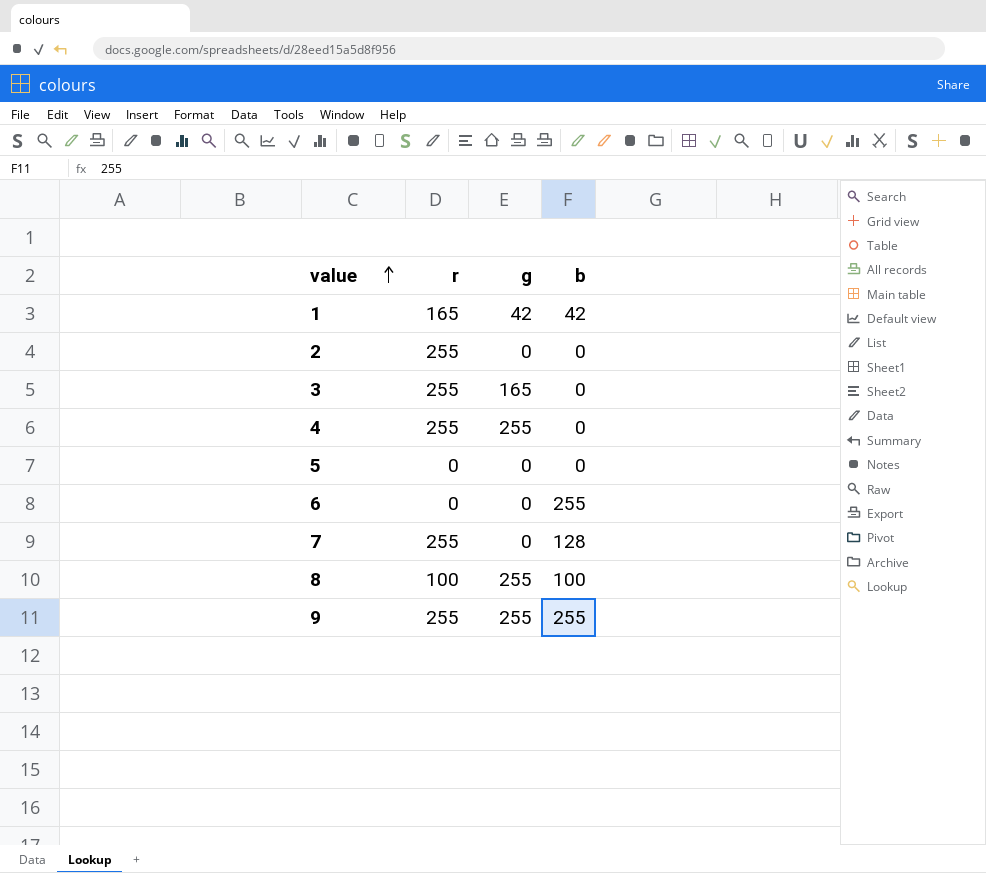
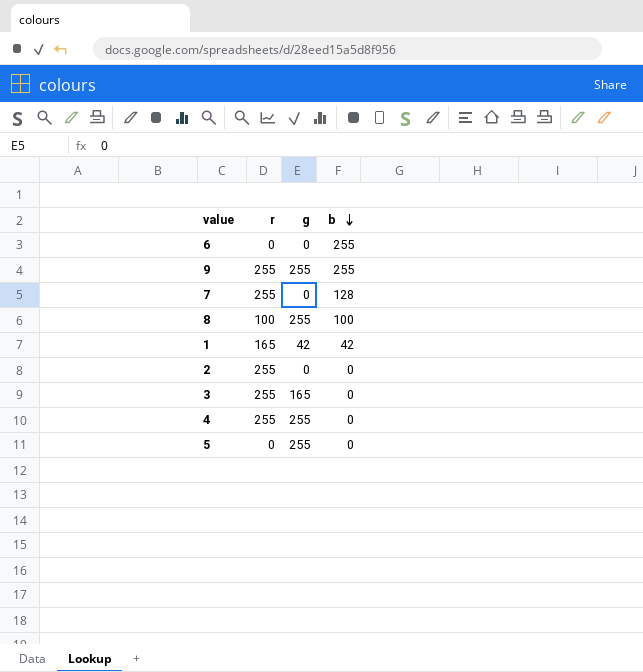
row order: value ascending -> b descending
5 | g: 0 -> 255

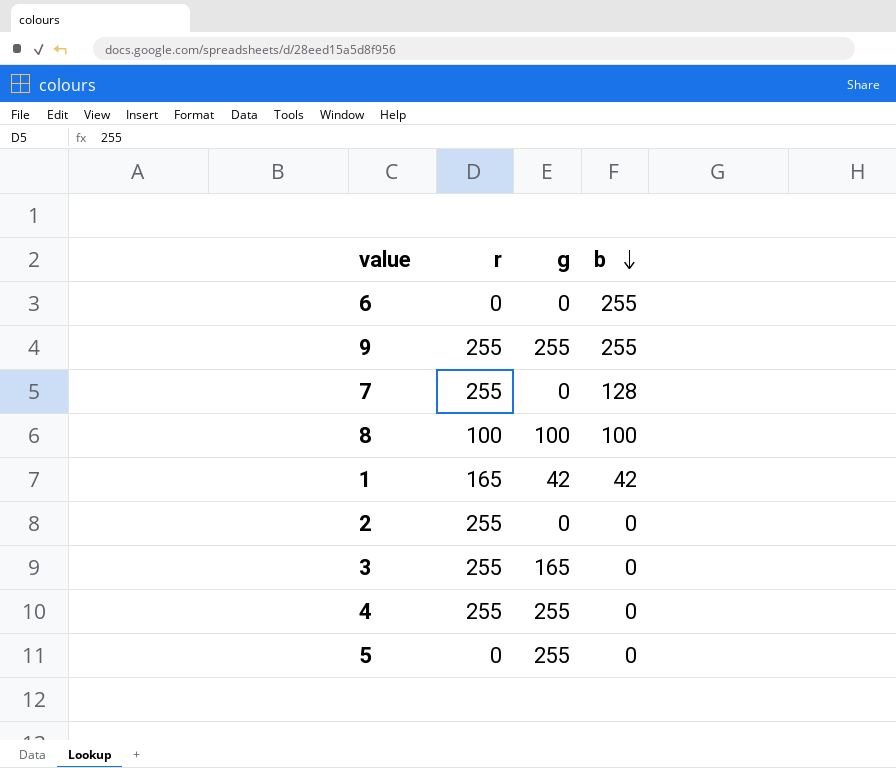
8 | g: 255 -> 100

